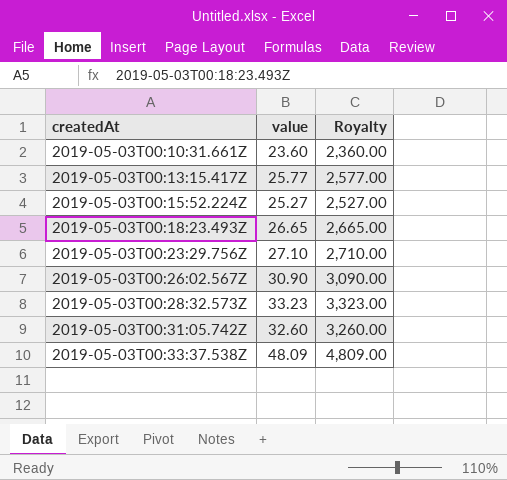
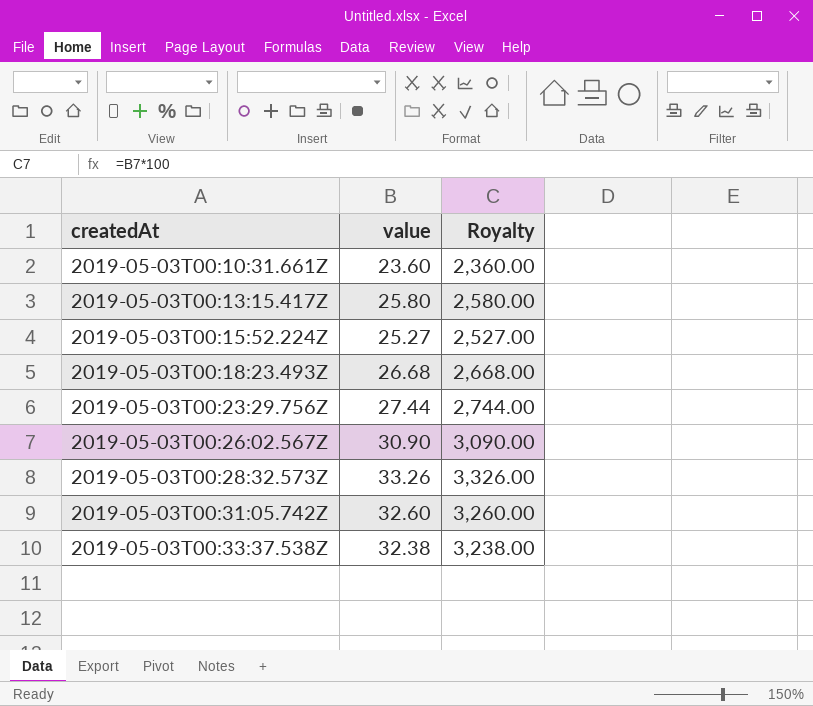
2019-05-03T00:13:15.417Z | value: 25.77 -> 25.80
2019-05-03T00:13:15.417Z | Royalty: 2,577.00 -> 2,580.00
2019-05-03T00:18:23.493Z | value: 26.65 -> 26.68
2019-05-03T00:18:23.493Z | Royalty: 2,665.00 -> 2,668.00
2019-05-03T00:23:29.756Z | value: 27.10 -> 27.44
2019-05-03T00:23:29.756Z | Royalty: 2,710.00 -> 2,744.00
2019-05-03T00:28:32.573Z | value: 33.23 -> 33.26
2019-05-03T00:28:32.573Z | Royalty: 3,323.00 -> 3,326.00
2019-05-03T00:33:37.538Z | value: 48.09 -> 32.38
2019-05-03T00:33:37.538Z | Royalty: 4,809.00 -> 3,238.00

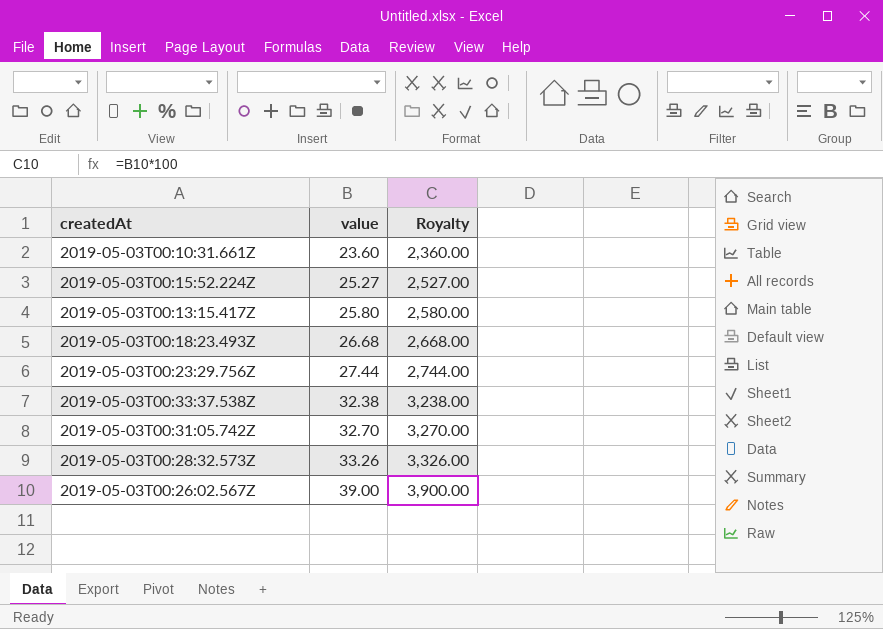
row order: createdAt ascending -> value ascending
2019-05-03T00:31:05.742Z | value: 32.60 -> 32.70
2019-05-03T00:31:05.742Z | Royalty: 3,260.00 -> 3,270.00
2019-05-03T00:26:02.567Z | value: 30.90 -> 39.00
2019-05-03T00:26:02.567Z | Royalty: 3,090.00 -> 3,900.00

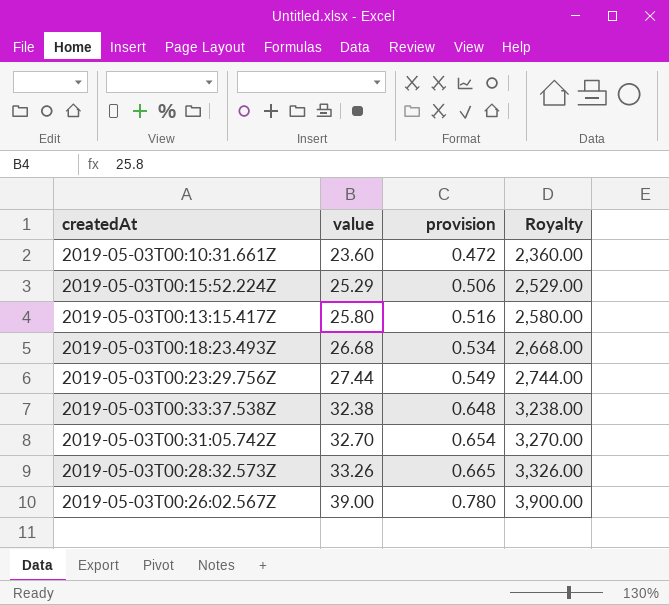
column provision | formula: none -> [value] * 0.02
2019-05-03T00:15:52.224Z | value: 25.27 -> 25.29
2019-05-03T00:15:52.224Z | Royalty: 2,527.00 -> 2,529.00

